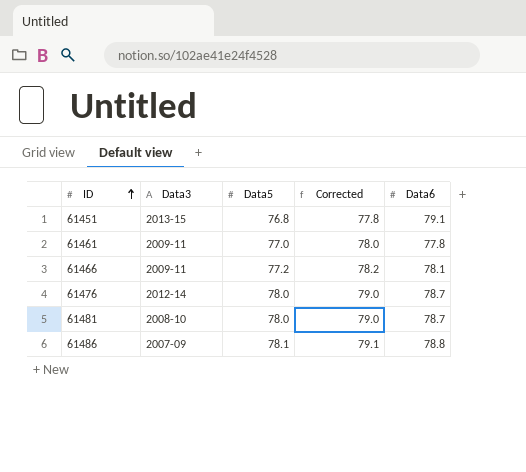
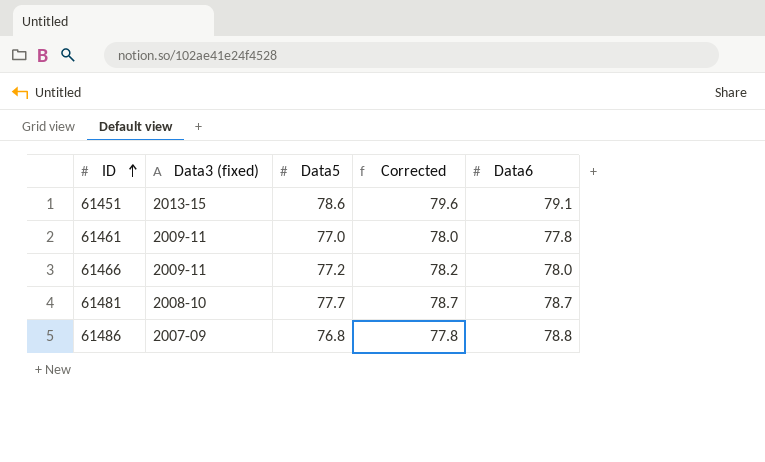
column name: Data3 -> Data3 (fixed)
row 61476: 2012-14 | 78.0 | 79.0 | 78.7 -> none
61451 | Data5: 76.8 -> 78.6
61451 | Corrected: 77.8 -> 79.6
61466 | Data6: 78.1 -> 78.0
61481 | Data5: 78.0 -> 77.7
61481 | Corrected: 79.0 -> 78.7
61486 | Data5: 78.1 -> 76.8
61486 | Corrected: 79.1 -> 77.8

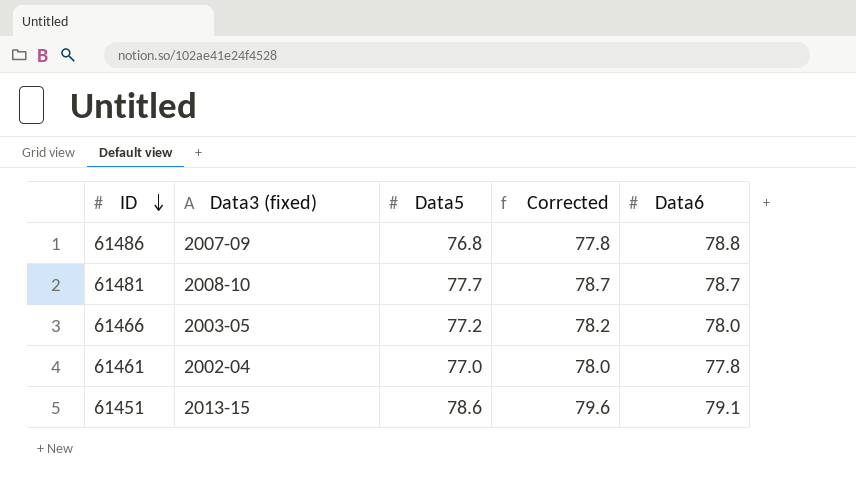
row order: ID ascending -> ID descending
61466 | Data3 (fixed): 2009-11 -> 2003-05
61461 | Data3 (fixed): 2009-11 -> 2002-04

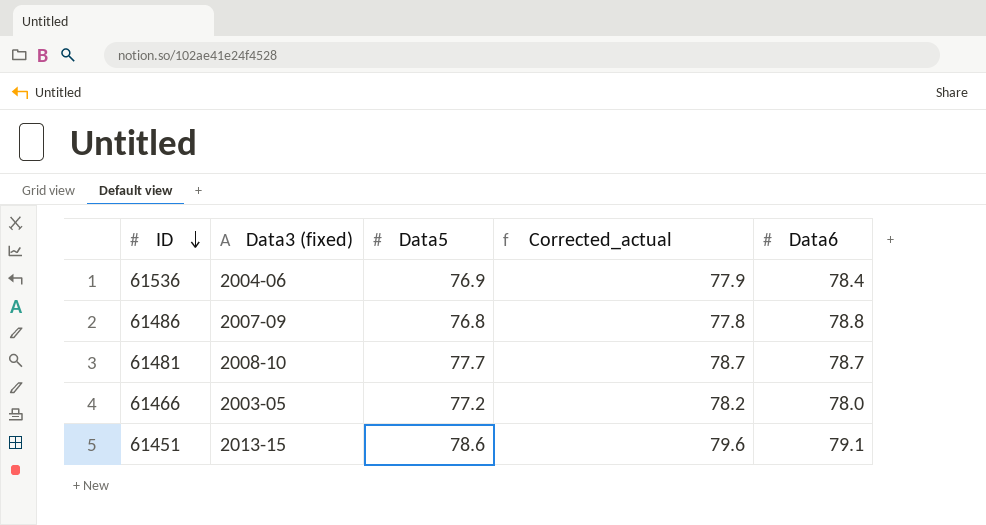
column name: Corrected -> Corrected_actual
row 61461: 2002-04 | 77.0 | 78.0 | 77.8 -> none
row 61536: none -> 2004-06 | 76.9 | 77.9 | 78.4

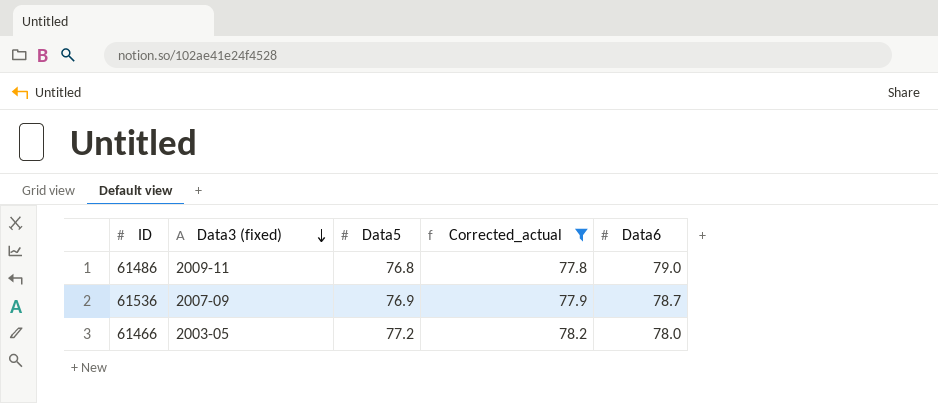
filter: none -> Corrected_actual <= 78.2
row order: ID descending -> Data3 (fixed) descending
61486 | Data3 (fixed): 2007-09 -> 2009-11
61486 | Data6: 78.8 -> 79.0
61536 | Data3 (fixed): 2004-06 -> 2007-09
61536 | Data6: 78.4 -> 78.7

